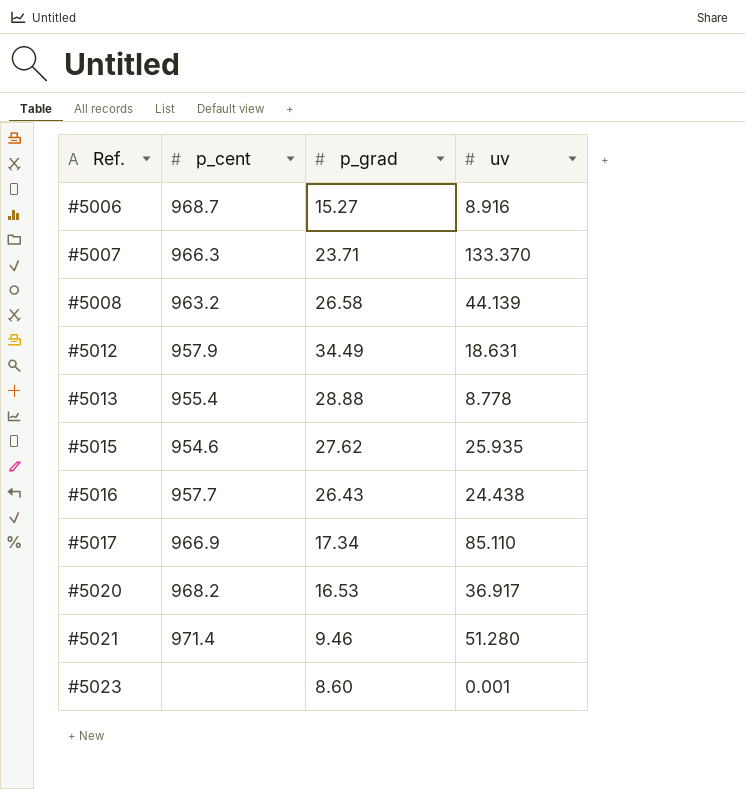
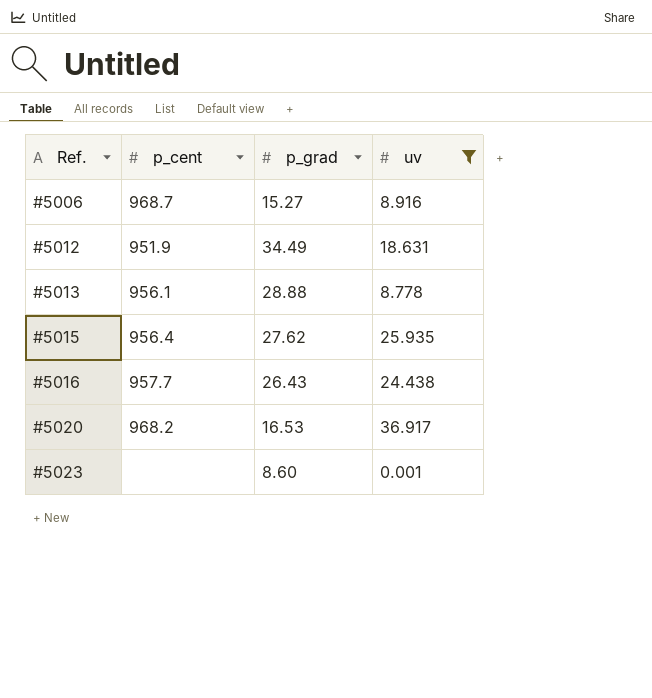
filter: none -> uv <= 36.917
#5012 | p_cent: 957.9 -> 951.9
#5013 | p_cent: 955.4 -> 956.1
#5015 | p_cent: 954.6 -> 956.4

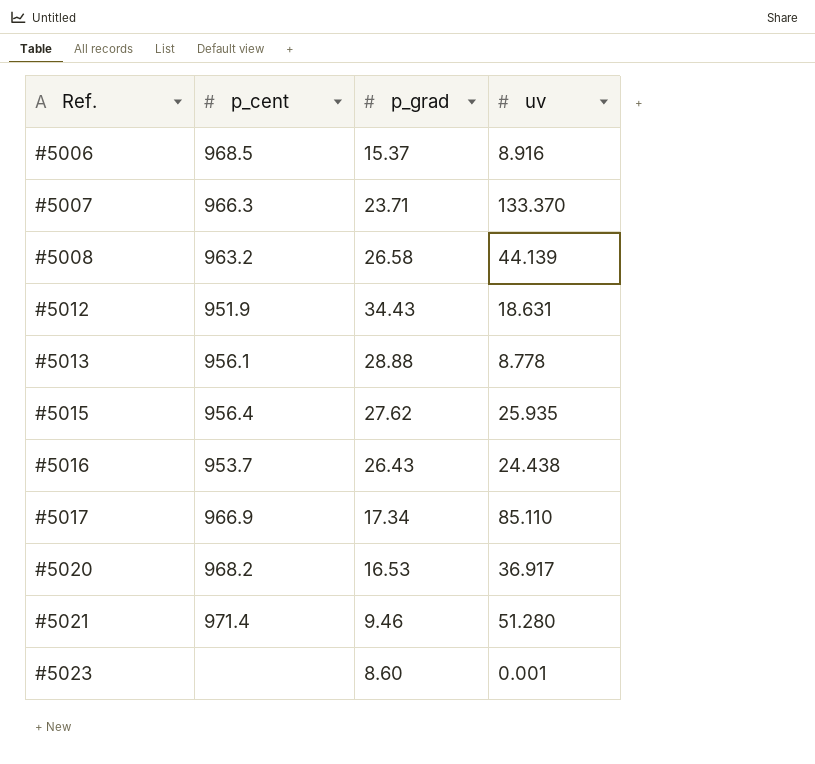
filter: uv <= 36.917 -> none
#5006 | p_cent: 968.7 -> 968.5
#5006 | p_grad: 15.27 -> 15.37
#5012 | p_grad: 34.49 -> 34.43
#5016 | p_cent: 957.7 -> 953.7

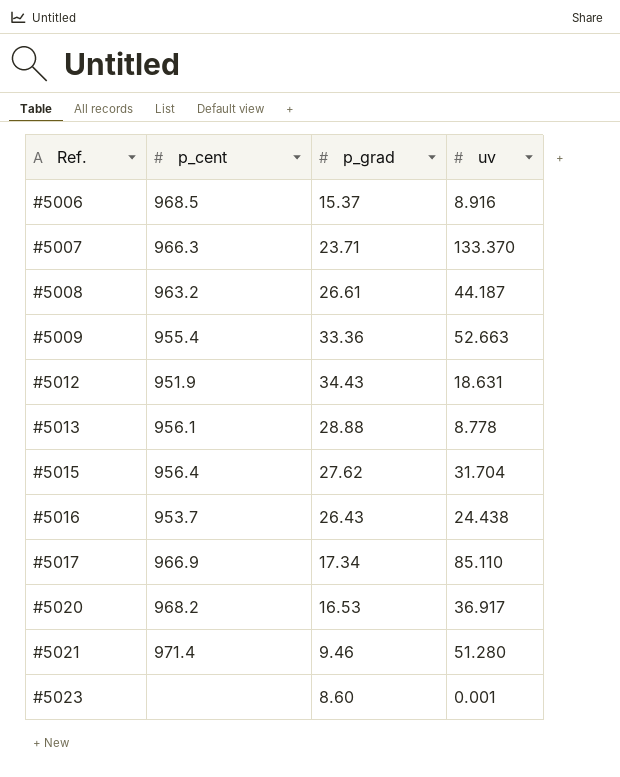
#5008 | p_grad: 26.58 -> 26.61
#5008 | uv: 44.139 -> 44.187
row #5009: none -> 955.4 | 33.36 | 52.663
#5015 | uv: 25.935 -> 31.704

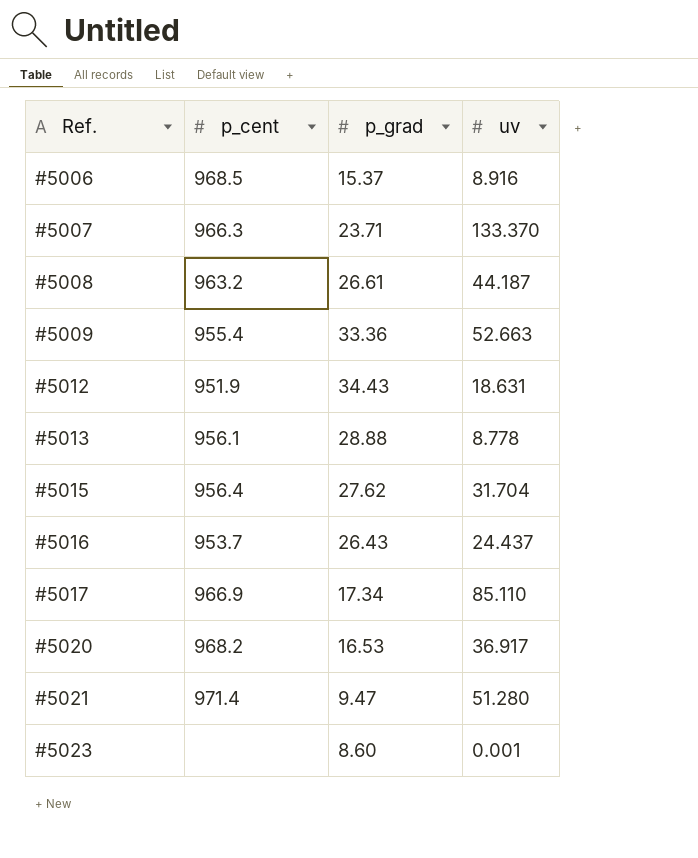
#5016 | uv: 24.438 -> 24.437
#5021 | p_grad: 9.46 -> 9.47

